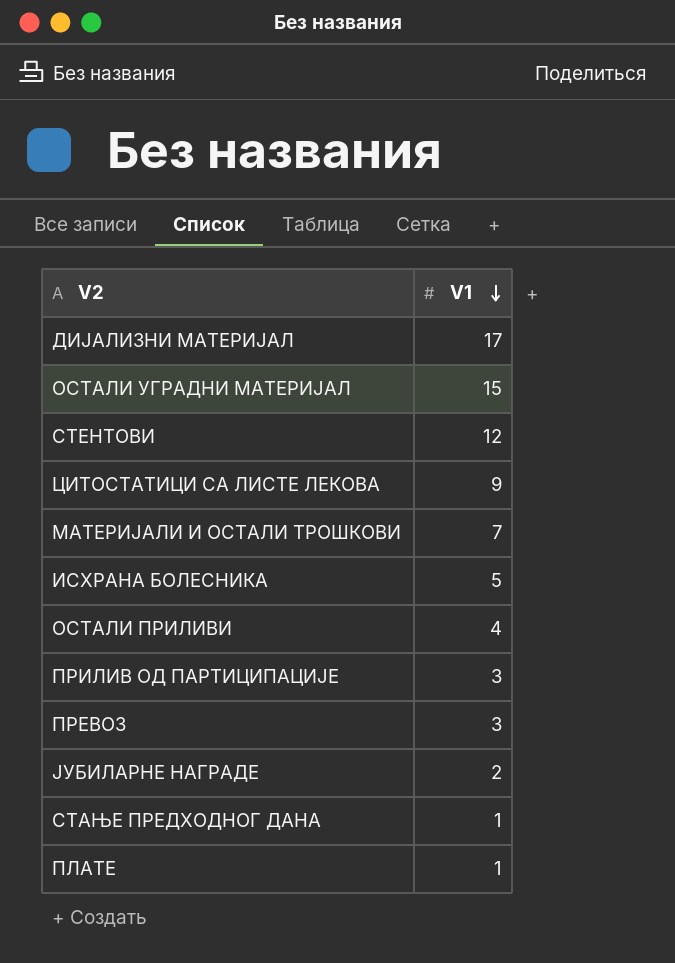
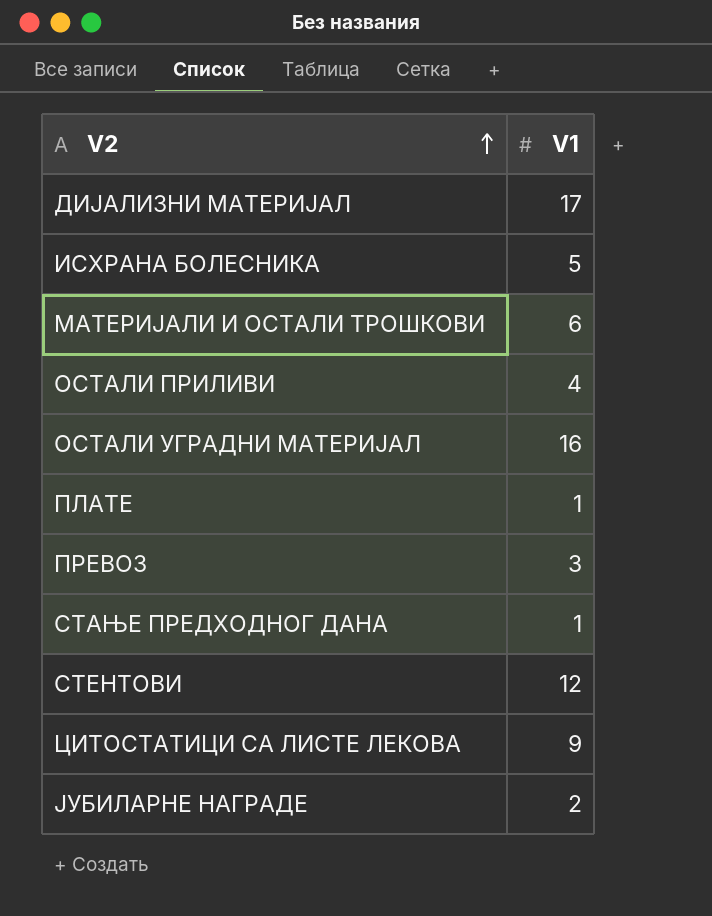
row order: V1 descending -> V2 ascending
row ПРИЛИВ ОД ПАРТИЦИПАЦИЈЕ: 3 -> none
МАТЕРИЈАЛИ И ОСТАЛИ ТРОШКОВИ | V1: 7 -> 6
ОСТАЛИ УГРАДНИ МАТЕРИЈАЛ | V1: 15 -> 16

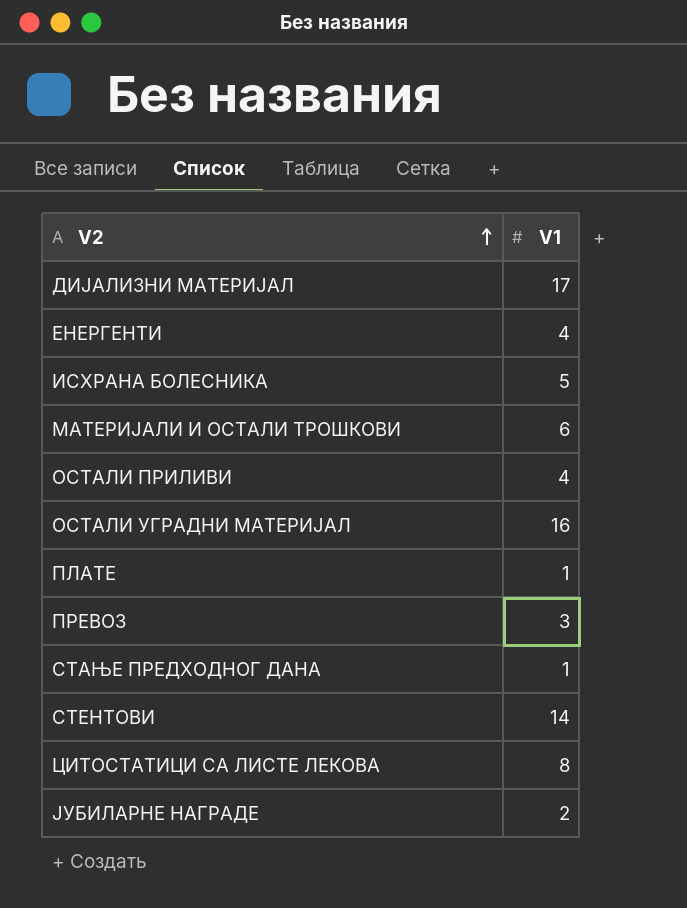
row ЕНЕРГЕНТИ: none -> 4
СТЕНТОВИ | V1: 12 -> 14
ЦИТОСТАТИЦИ СА ЛИСТЕ ЛЕКОВА | V1: 9 -> 8

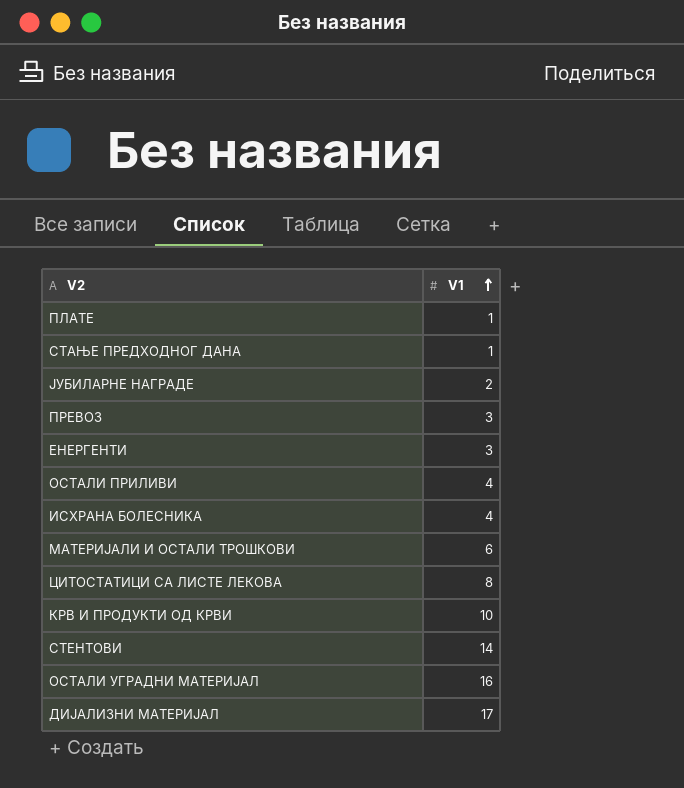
row order: V2 ascending -> V1 ascending
ЕНЕРГЕНТИ | V1: 4 -> 3
ИСХРАНА БОЛЕСНИКА | V1: 5 -> 4
row КРВ И ПРОДУКТИ ОД КРВИ: none -> 10

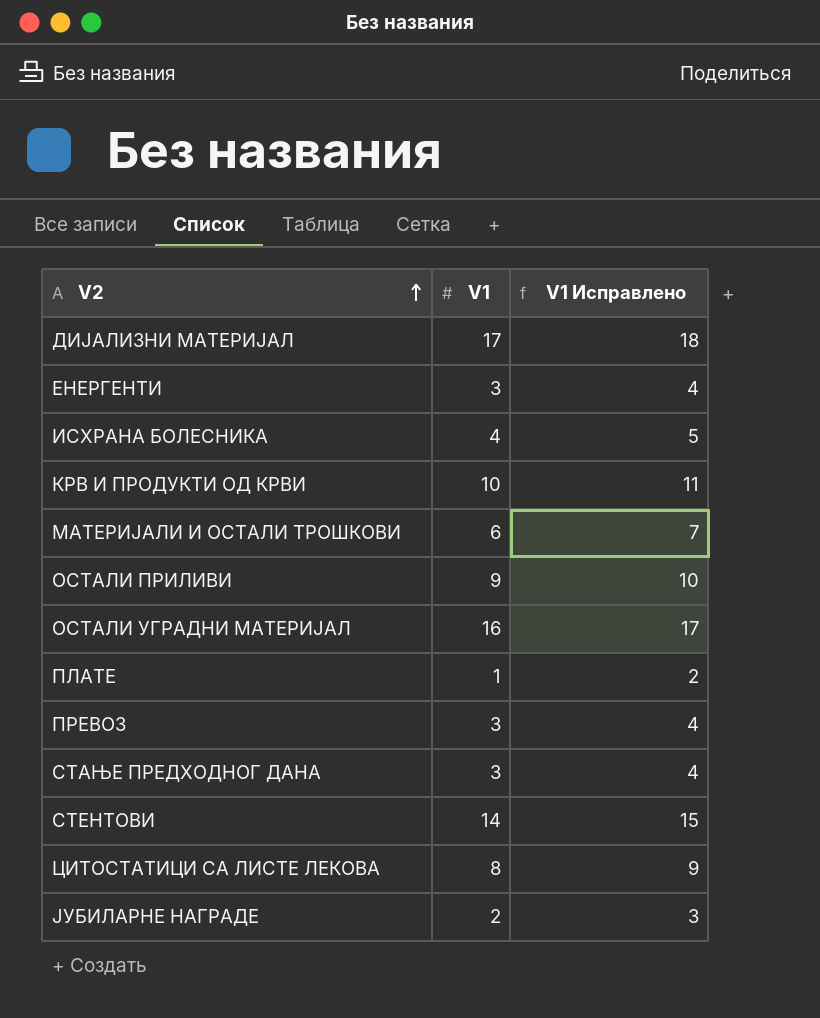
row order: V1 ascending -> V2 ascending
column V1 Исправлено | formula: none -> [V1] + 1
ОСТАЛИ ПРИЛИВИ | V1: 4 -> 9
СТАЊЕ ПРЕДХОДНОГ ДАНА | V1: 1 -> 3

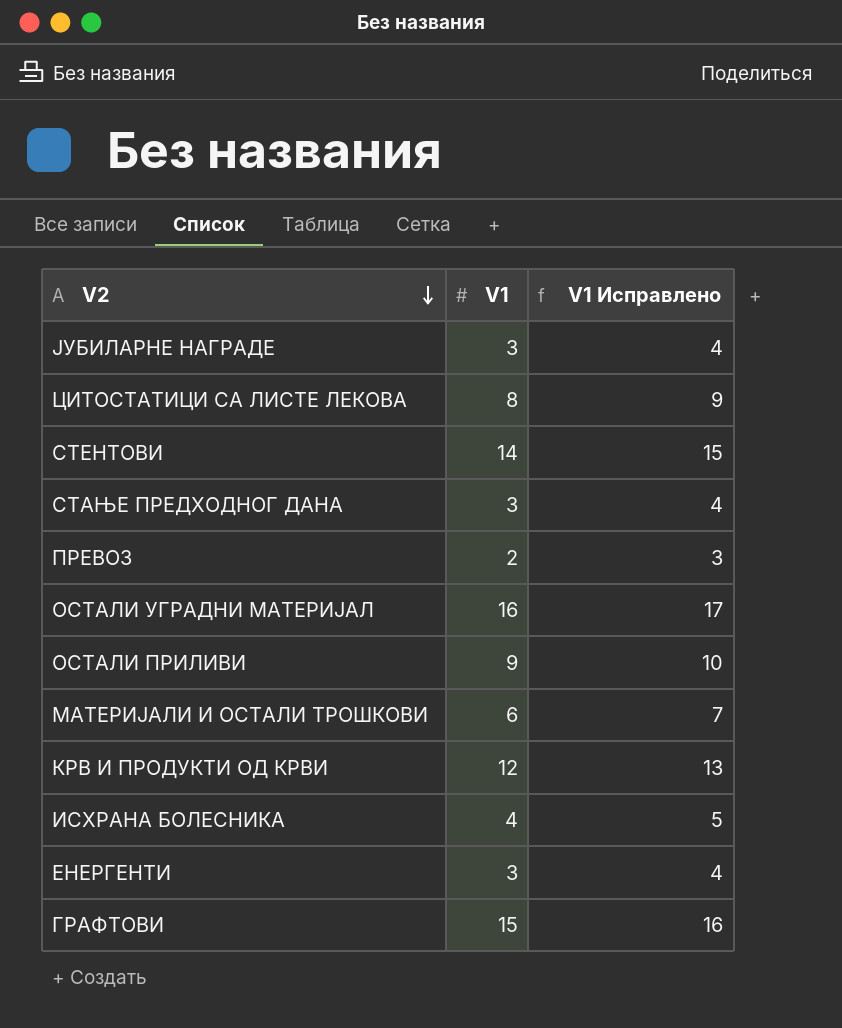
row order: V2 ascending -> V2 descending
row ДИЈАЛИЗНИ МАТЕРИЈАЛ: 17 | 18 -> none
row ПЛАТЕ: 1 | 2 -> none
ЈУБИЛАРНЕ НАГРАДЕ | V1: 2 -> 3
ЈУБИЛАРНЕ НАГРАДЕ | V1 Исправлено: 3 -> 4
ПРЕВОЗ | V1: 3 -> 2
ПРЕВОЗ | V1 Исправлено: 4 -> 3
КРВ И ПРОДУКТИ ОД КРВИ | V1: 10 -> 12
КРВ И ПРОДУКТИ ОД КРВИ | V1 Исправлено: 11 -> 13
row ГРАФТОВИ: none -> 15 | 16

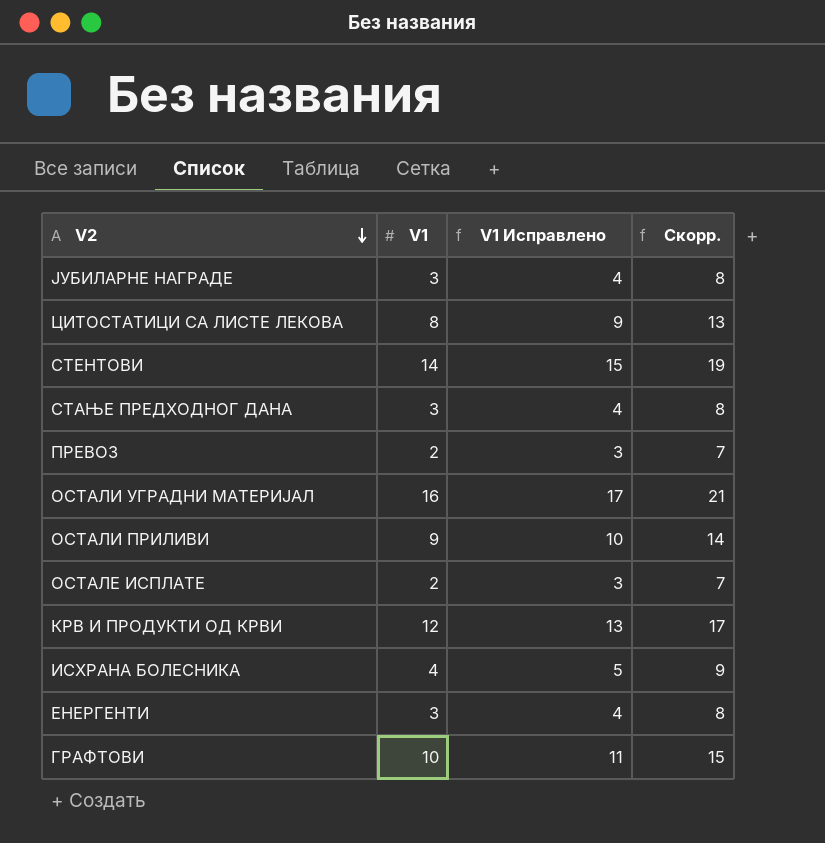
column Скорр. | formula: none -> [V1] + 5
row МАТЕРИЈАЛИ И ОСТАЛИ ТРОШКОВИ: 6 | 7 -> none
row ОСТАЛЕ ИСПЛАТЕ: none -> 2 | 3 | 7
ГРАФТОВИ | V1: 15 -> 10
ГРАФТОВИ | V1 Исправлено: 16 -> 11

